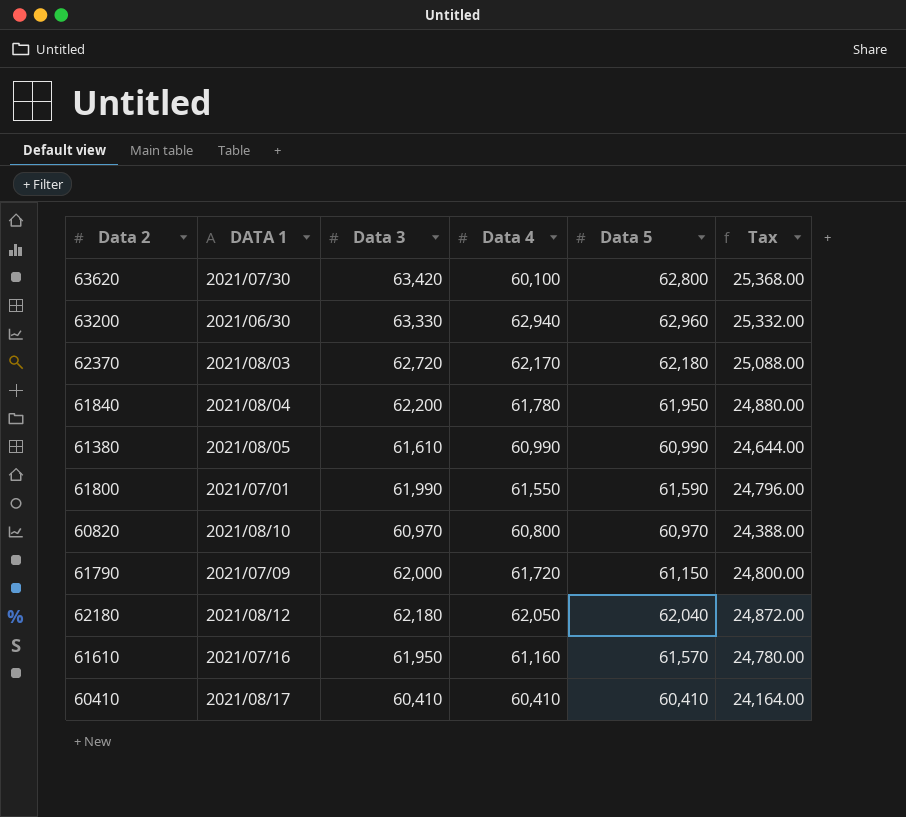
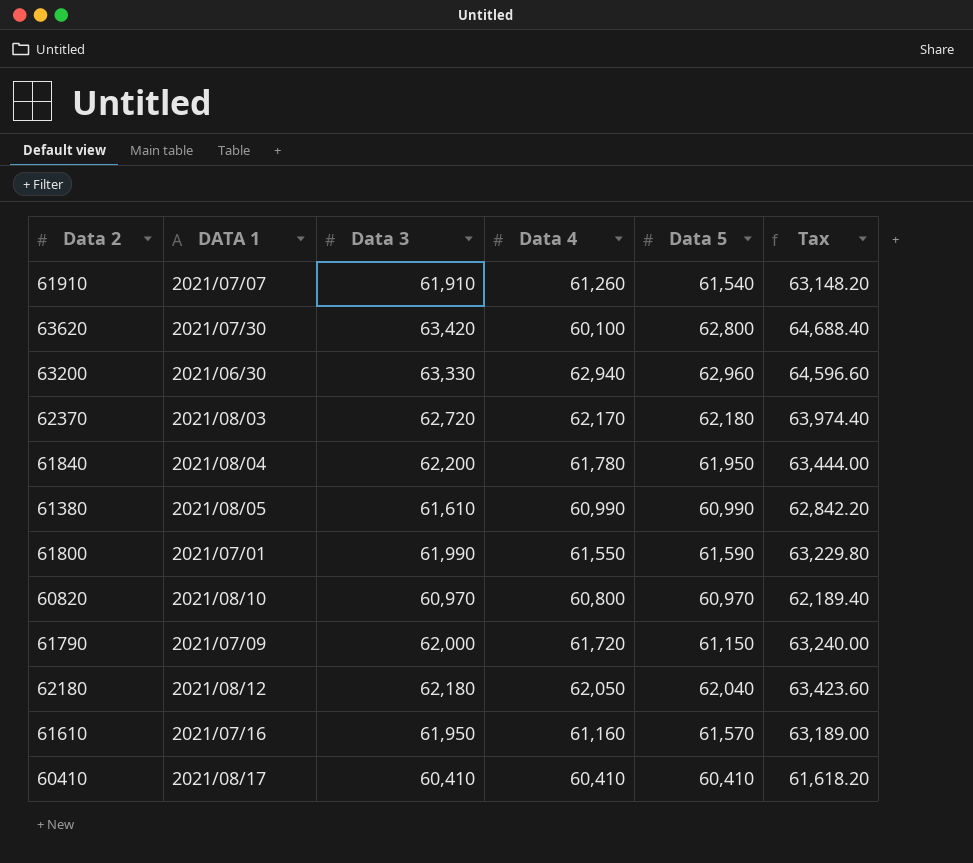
column Tax | formula: [Data 3] * 0.4 -> [Data 3] * 1.02
row 61910: none -> 2021/07/07 | 61,910 | 61,260 | 61,540 | 63,148.20

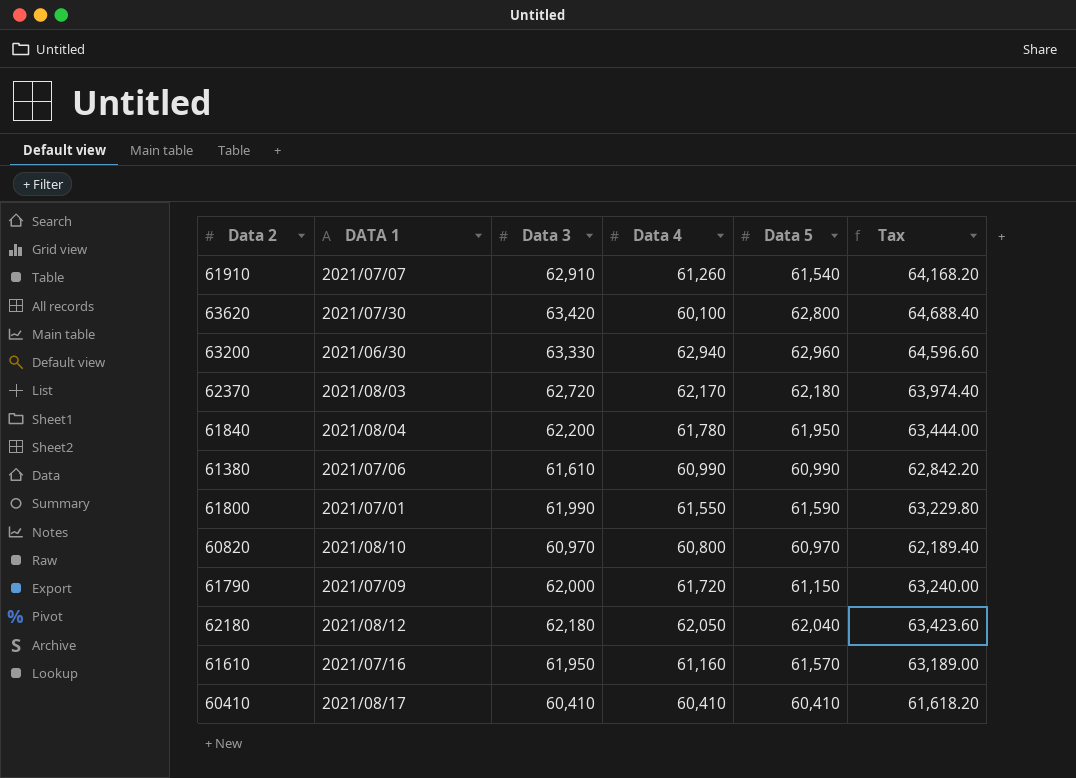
61910 | Data 3: 61,910 -> 62,910
61910 | Tax: 63,148.20 -> 64,168.20
61380 | DATA 1: 2021/08/05 -> 2021/07/06

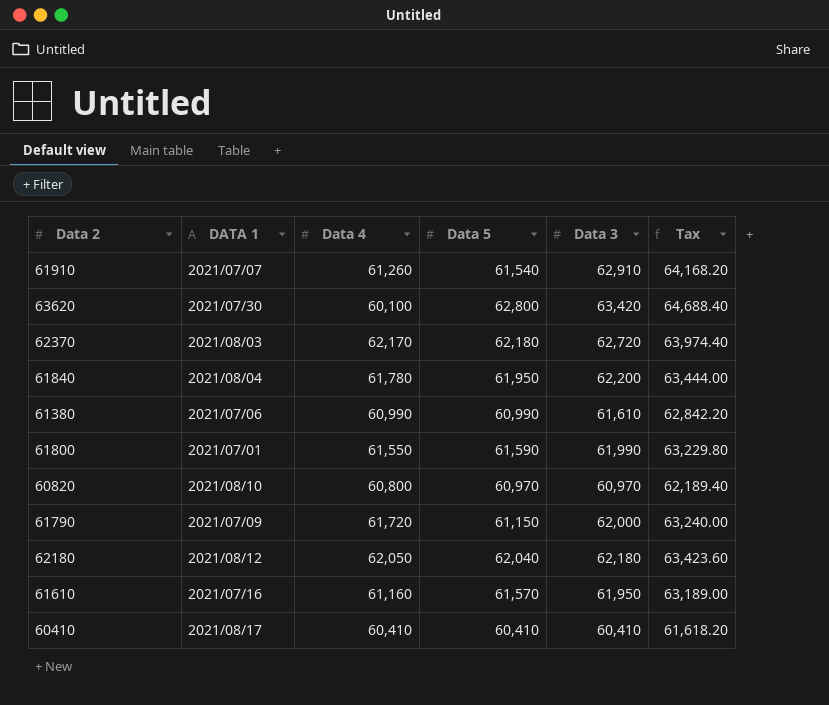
column Data 3 | position: 3 -> 5
row 63200: 2021/06/30 | 63,330 | 62,940 | 62,960 | 64,596.60 -> none

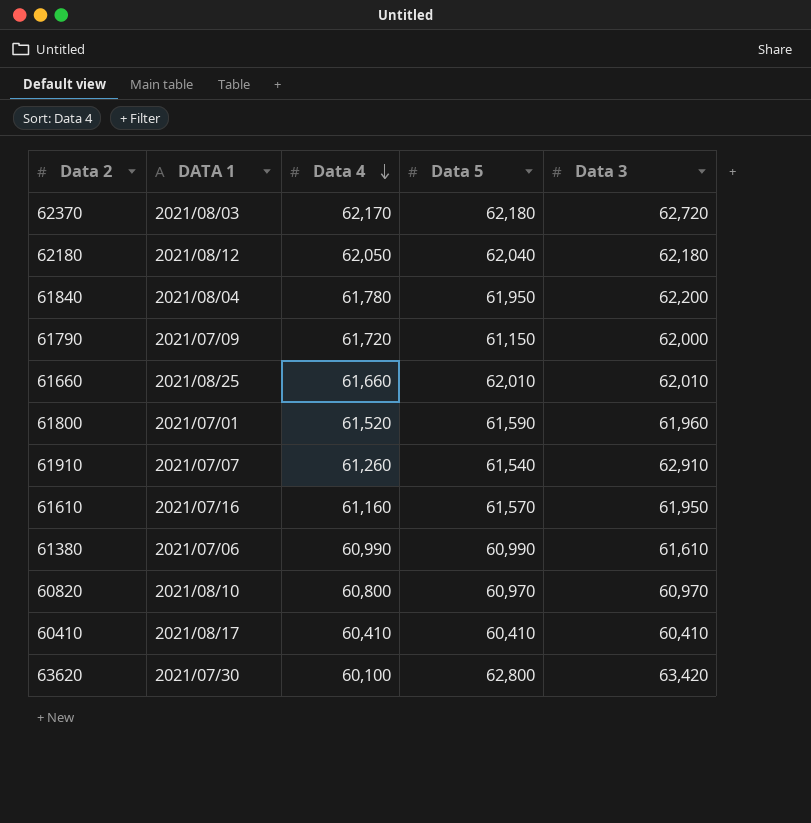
row order: none -> Data 4 descending
column Tax | formula: [Data 3] * 1.02 -> none
row 61660: none -> 2021/08/25 | 61,660 | 62,010 | 62,010
61800 | Data 4: 61,550 -> 61,520
61800 | Data 3: 61,990 -> 61,960

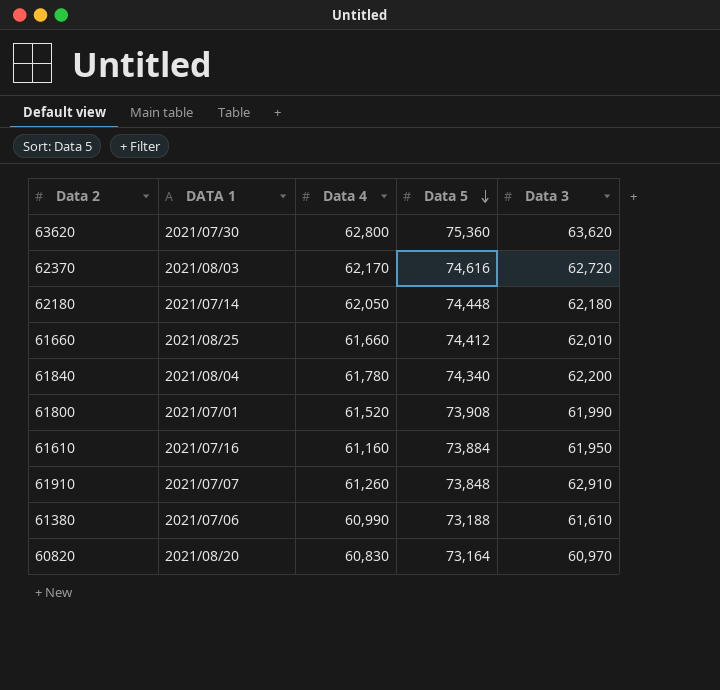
row order: Data 4 descending -> Data 5 descending
row 61790: 2021/07/09 | 61,720 | 61,150 | 62,000 -> none
row 60410: 2021/08/17 | 60,410 | 60,410 | 60,410 -> none
63620 | Data 4: 60,100 -> 62,800
63620 | Data 5: 62,800 -> 75,360
63620 | Data 3: 63,420 -> 63,620
62370 | Data 5: 62,180 -> 74,616
62180 | DATA 1: 2021/08/12 -> 2021/07/14
62180 | Data 5: 62,040 -> 74,448
61660 | Data 5: 62,010 -> 74,412
61840 | Data 5: 61,950 -> 74,340
61800 | Data 5: 61,590 -> 73,908
61800 | Data 3: 61,960 -> 61,990
61610 | Data 5: 61,570 -> 73,884
61910 | Data 5: 61,540 -> 73,848
61380 | Data 5: 60,990 -> 73,188
60820 | DATA 1: 2021/08/10 -> 2021/08/20
60820 | Data 4: 60,800 -> 60,830
60820 | Data 5: 60,970 -> 73,164

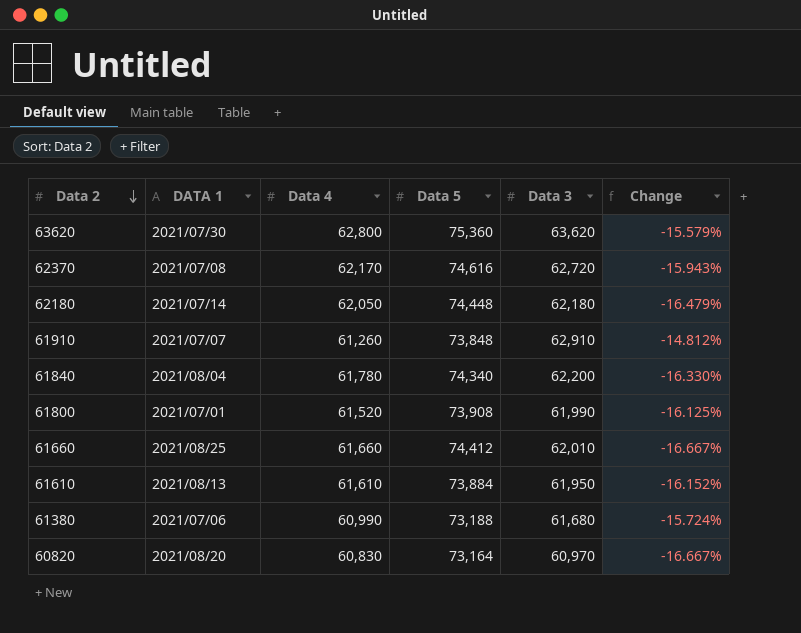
row order: Data 5 descending -> Data 2 descending
column Change | formula: none -> ([Data 3] - [Data 5]) / [Data 5]
62370 | DATA 1: 2021/08/03 -> 2021/07/08
61610 | DATA 1: 2021/07/16 -> 2021/08/13
61610 | Data 4: 61,160 -> 61,610
61380 | Data 3: 61,610 -> 61,680

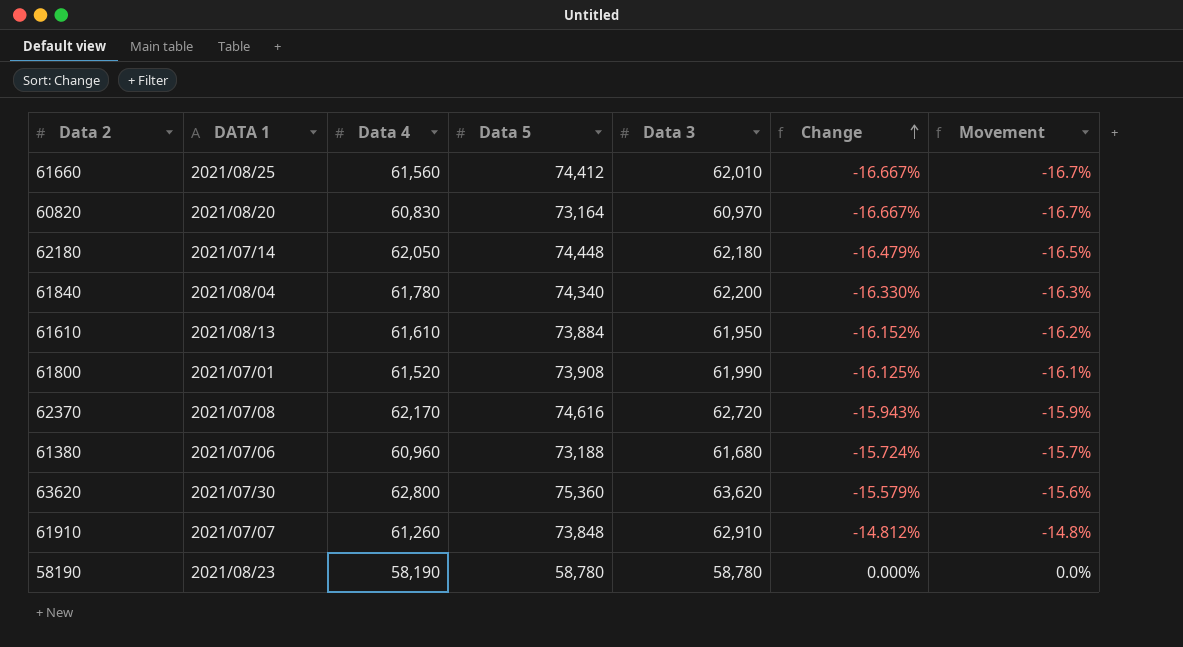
row order: Data 2 descending -> Change ascending
column Movement | formula: none -> ([Data 3] - [Data 5]) / [Data 5]
61660 | Data 4: 61,660 -> 61,560
61380 | Data 4: 60,990 -> 60,960
row 58190: none -> 2021/08/23 | 58,190 | 58,780 | 58,780 | 0.000% | 0.0%

